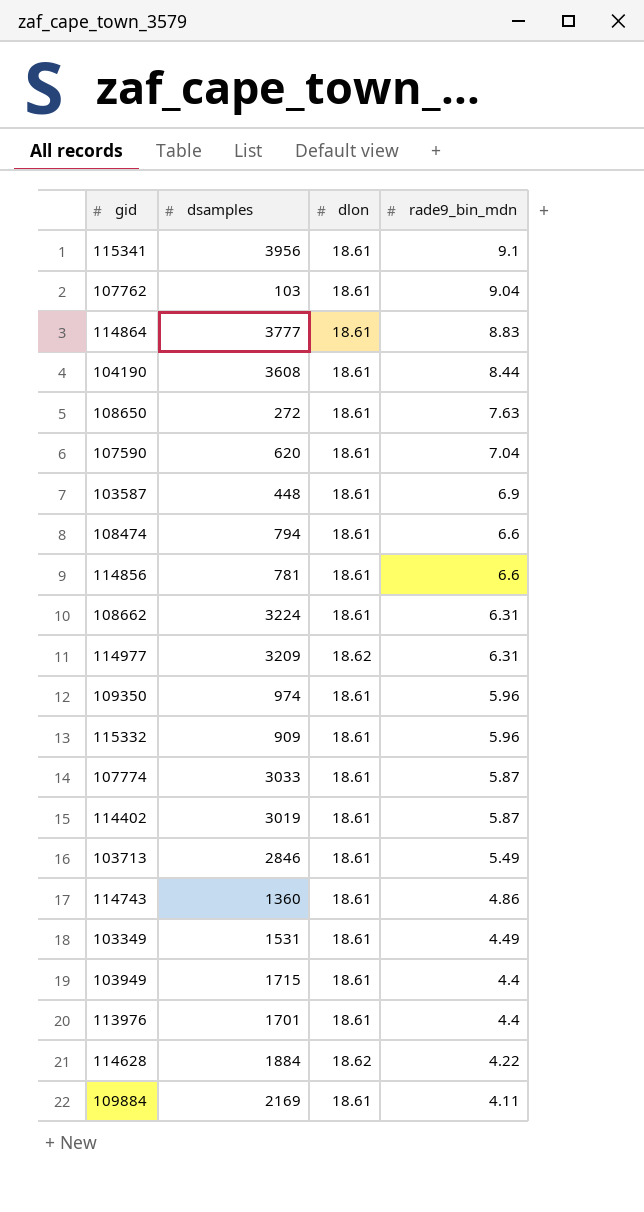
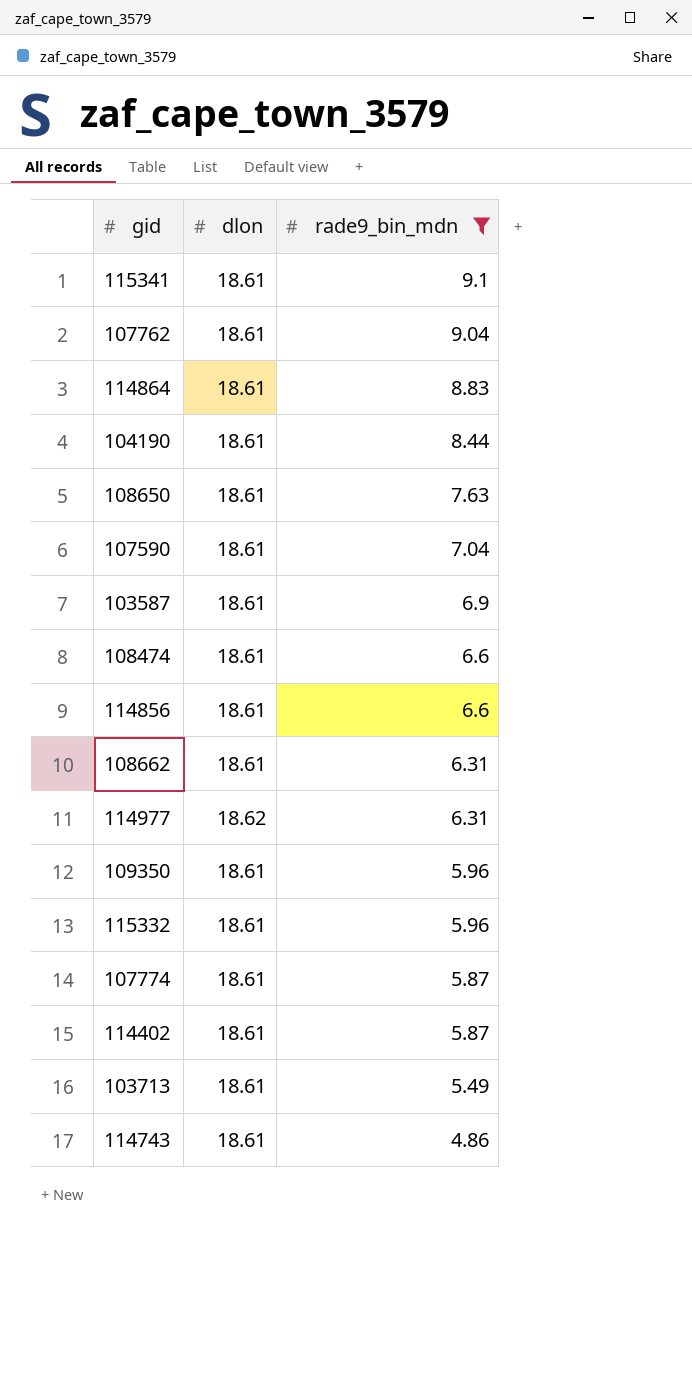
filter: none -> rade9_bin_mdn >= 4.86
column dsamples | position: 2 -> none

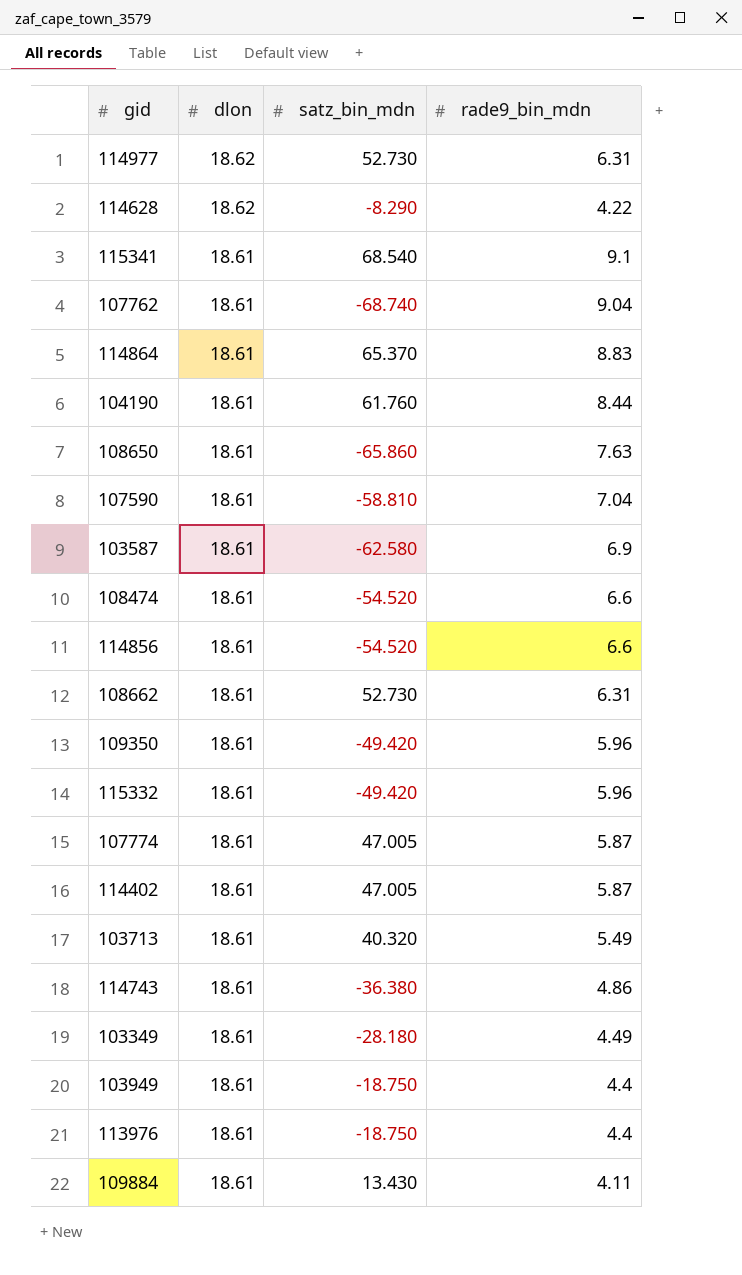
filter: rade9_bin_mdn >= 4.86 -> none
row order: rade9_bin_mdn descending -> dlon descending
column satz_bin_mdn | position: none -> 3

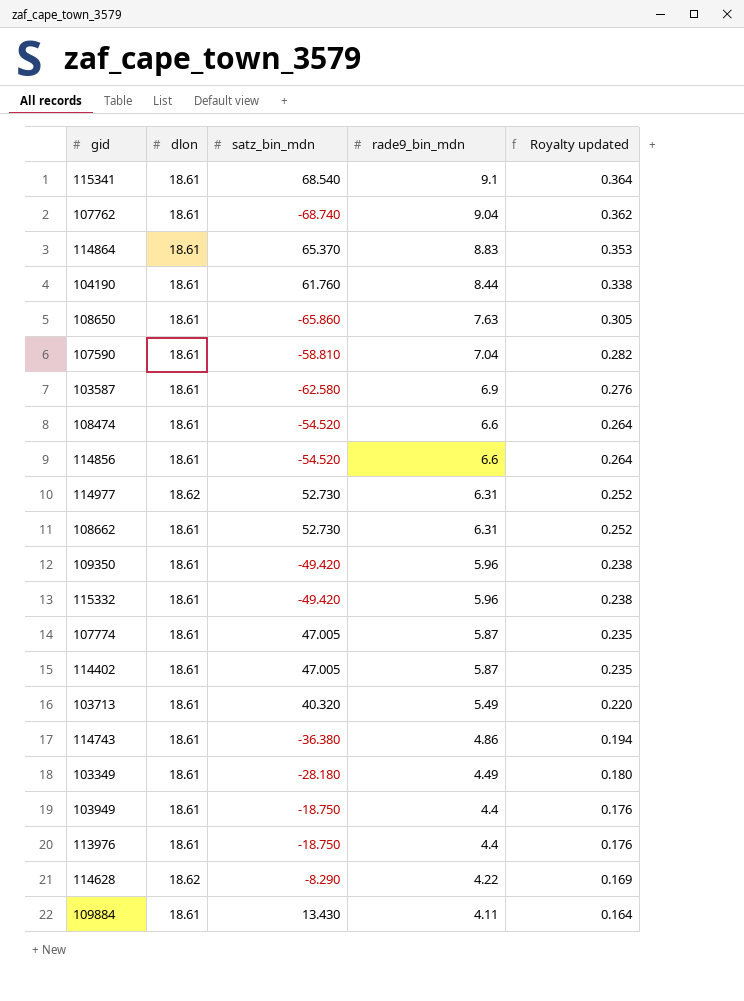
row order: dlon descending -> rade9_bin_mdn descending
column Royalty updated | formula: none -> [rade9_bin_mdn] * 0.04

